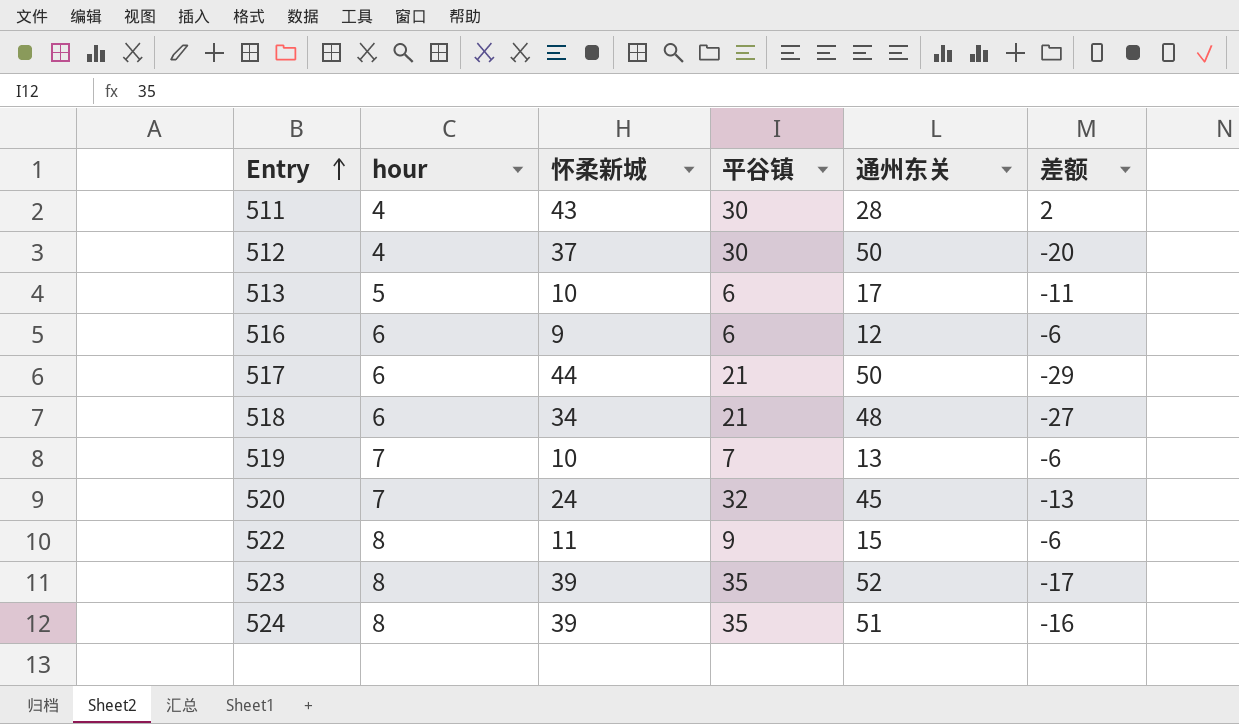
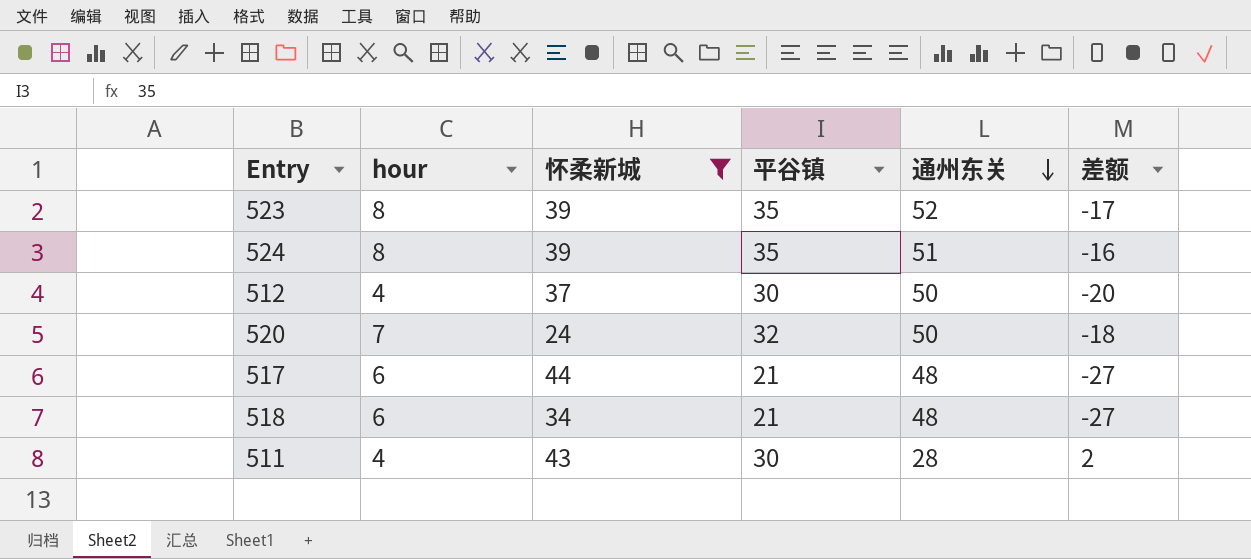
filter: none -> 怀柔新城 >= 24
row order: Entry ascending -> 通州东关 descending
520 | 通州东关: 45 -> 50
520 | 差额: -13 -> -18
517 | 通州东关: 50 -> 48
517 | 差额: -29 -> -27

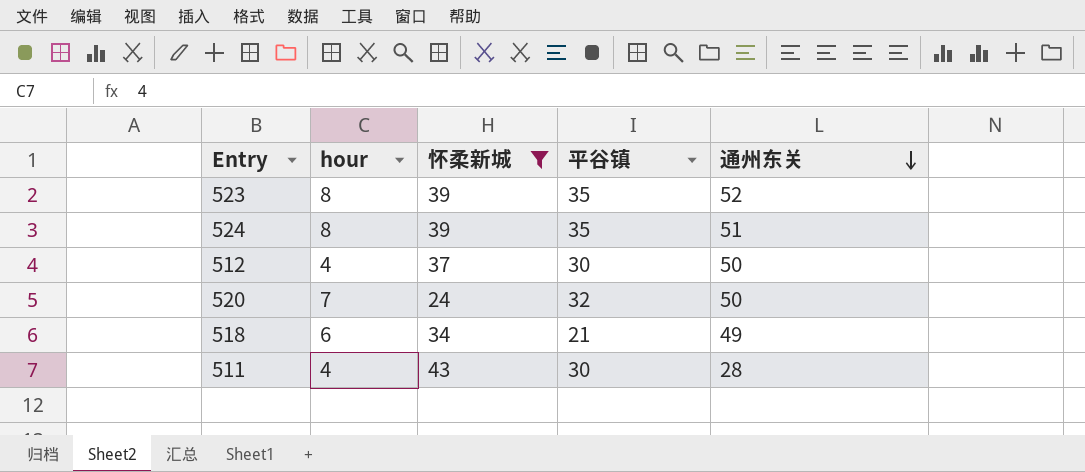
column 差额 | formula: [平谷镇] - [通州东关] -> none
row 517: 6 | 44 | 21 | 48 | -27 -> none
518 | 通州东关: 48 -> 49

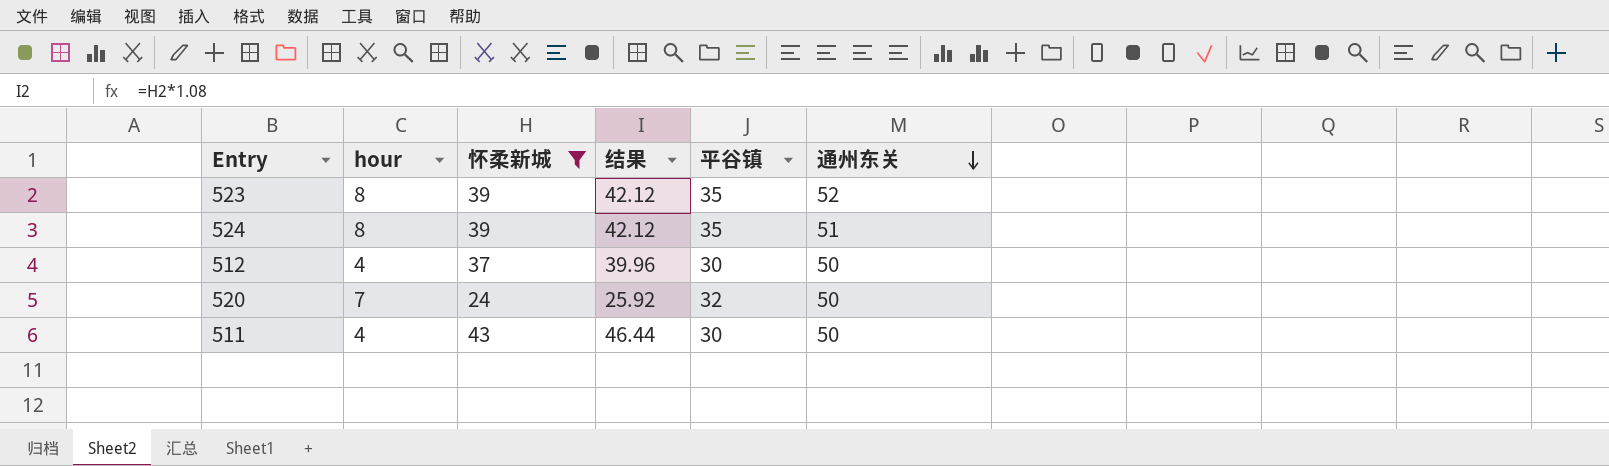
column 结果 | formula: none -> [怀柔新城] * 1.08
row 518: 6 | 34 | 21 | 49 -> none
511 | 通州东关: 28 -> 50

